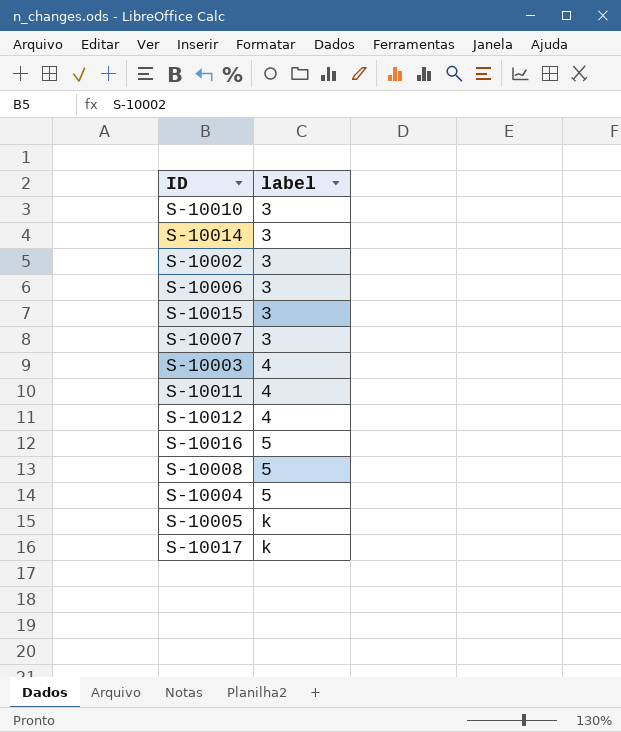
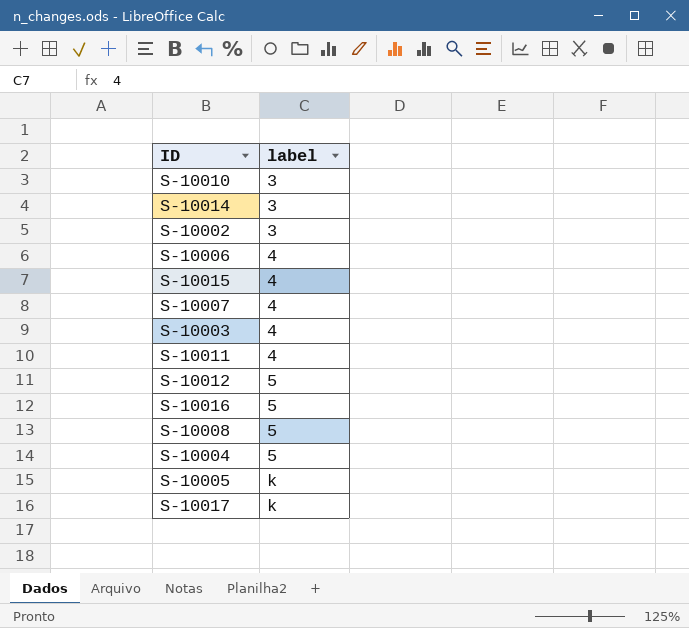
S-10006 | label: 3 -> 4
S-10015 | label: 3 -> 4
S-10007 | label: 3 -> 4
S-10012 | label: 4 -> 5

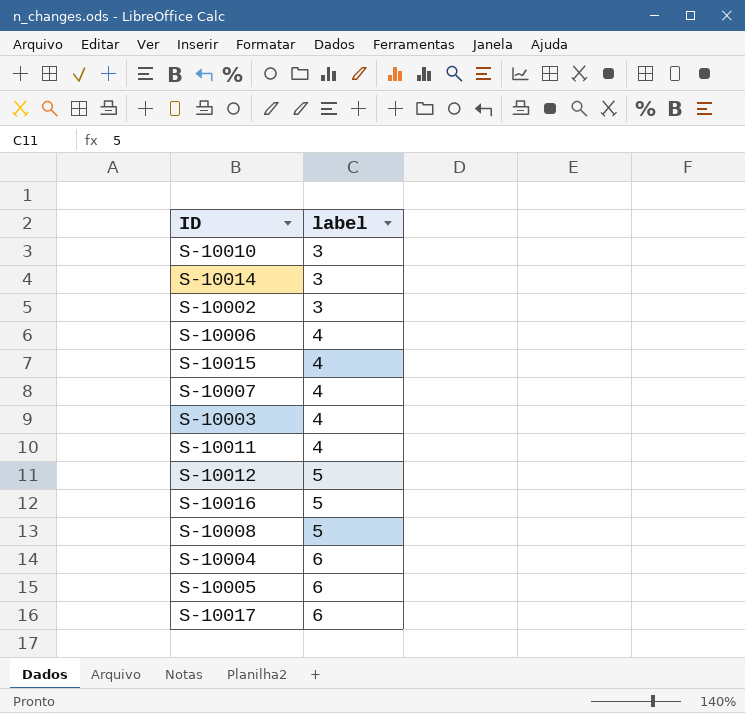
S-10004 | label: 5 -> 6
S-10005 | label: k -> 6
S-10017 | label: k -> 6

